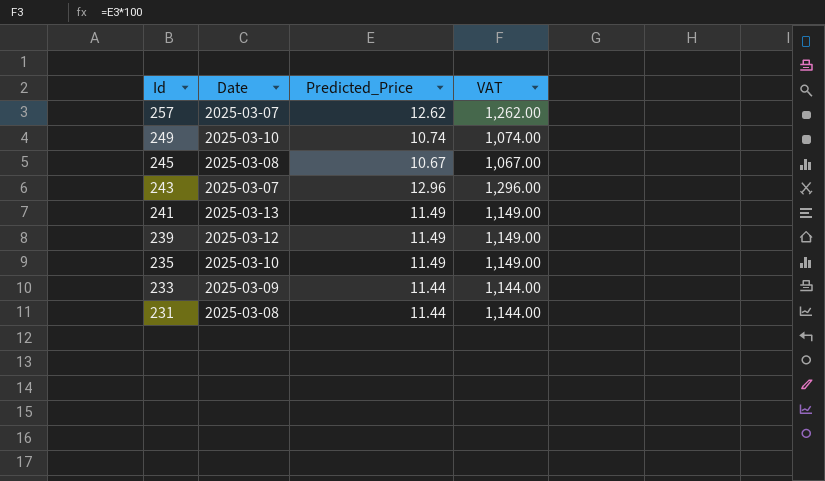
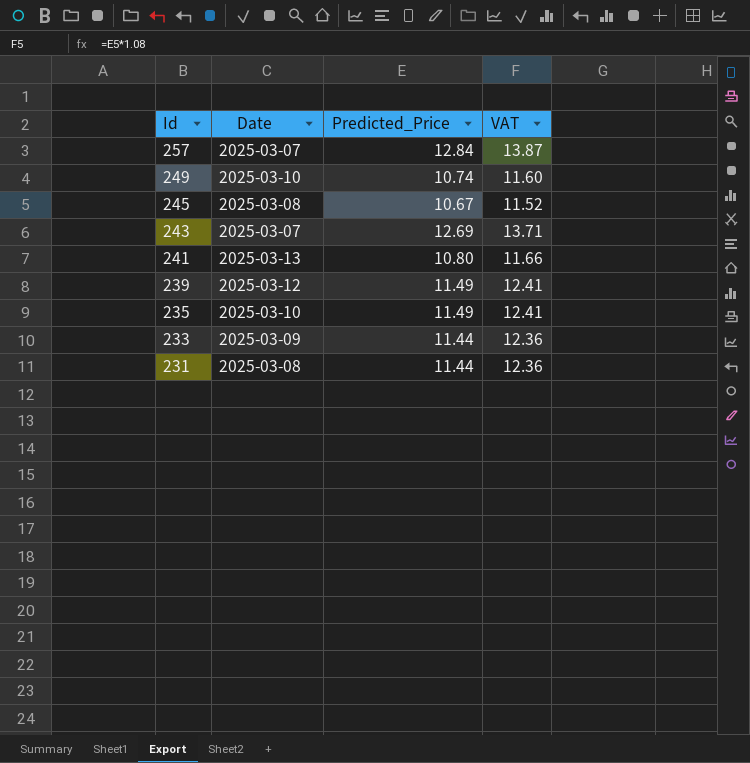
column VAT | formula: [Predicted_Price] * 100 -> [Predicted_Price] * 1.08
257 | Predicted_Price: 12.62 -> 12.84
243 | Predicted_Price: 12.96 -> 12.69
241 | Predicted_Price: 11.49 -> 10.80

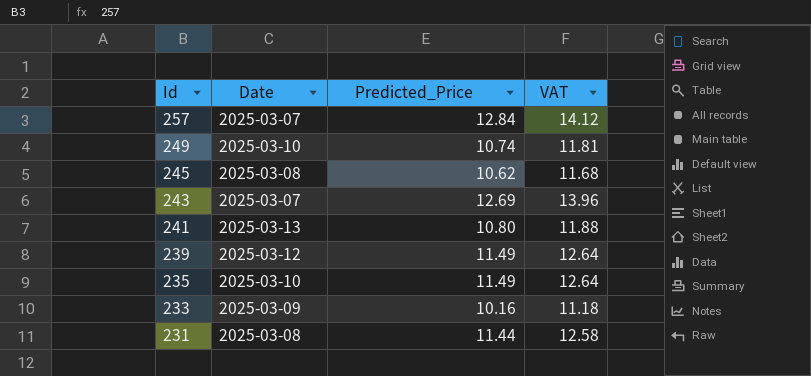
column VAT | formula: [Predicted_Price] * 1.08 -> [Predicted_Price] * 1.1
245 | Predicted_Price: 10.67 -> 10.62
233 | Predicted_Price: 11.44 -> 10.16

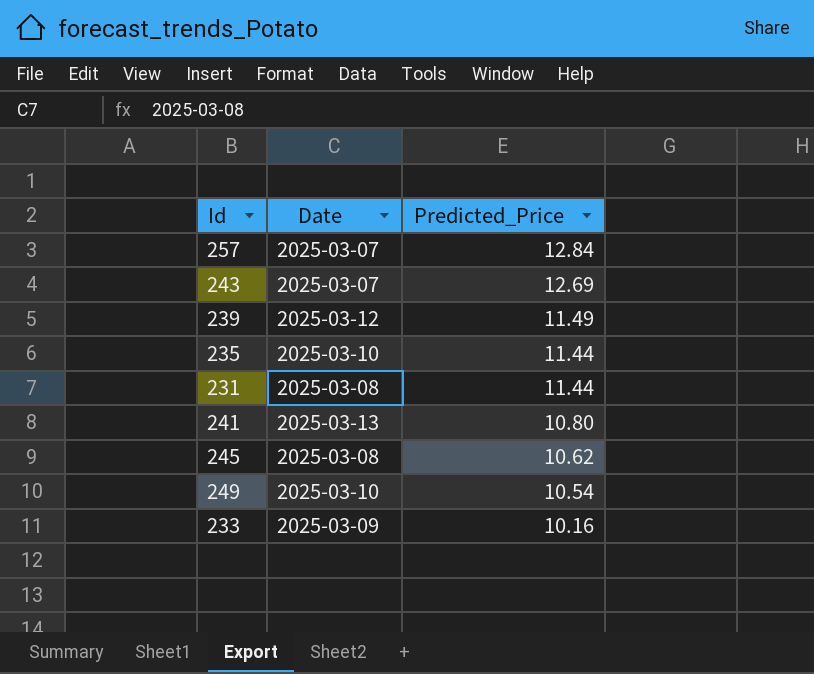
row order: Id descending -> Predicted_Price descending
column VAT | formula: [Predicted_Price] * 1.1 -> none
235 | Predicted_Price: 11.49 -> 11.44
249 | Predicted_Price: 10.74 -> 10.54

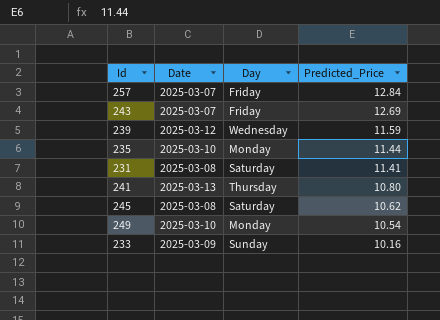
column Day | position: none -> 3
239 | Predicted_Price: 11.49 -> 11.59
231 | Predicted_Price: 11.44 -> 11.41

